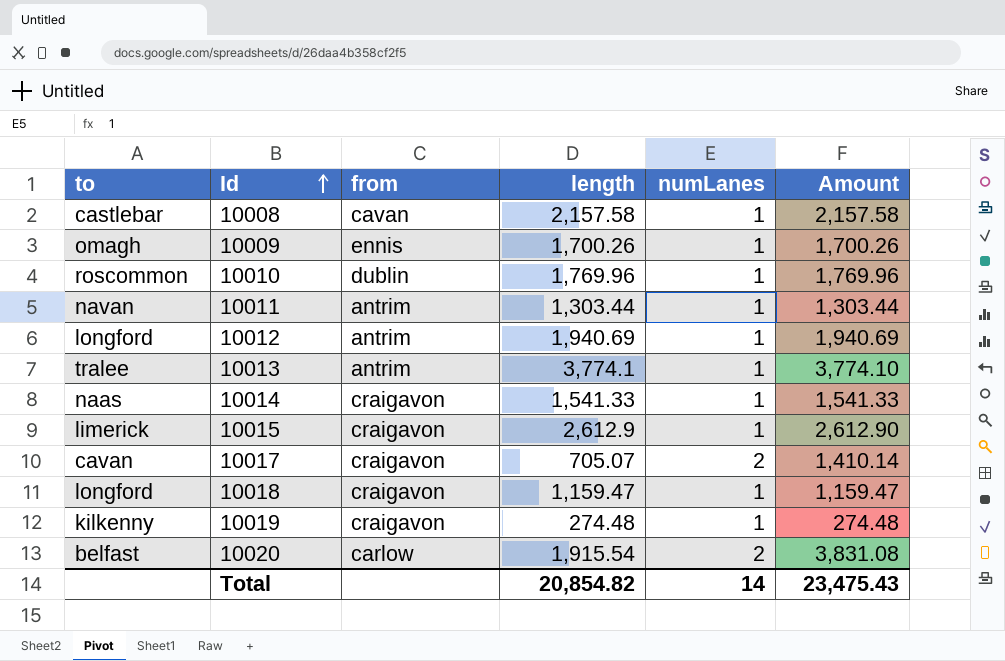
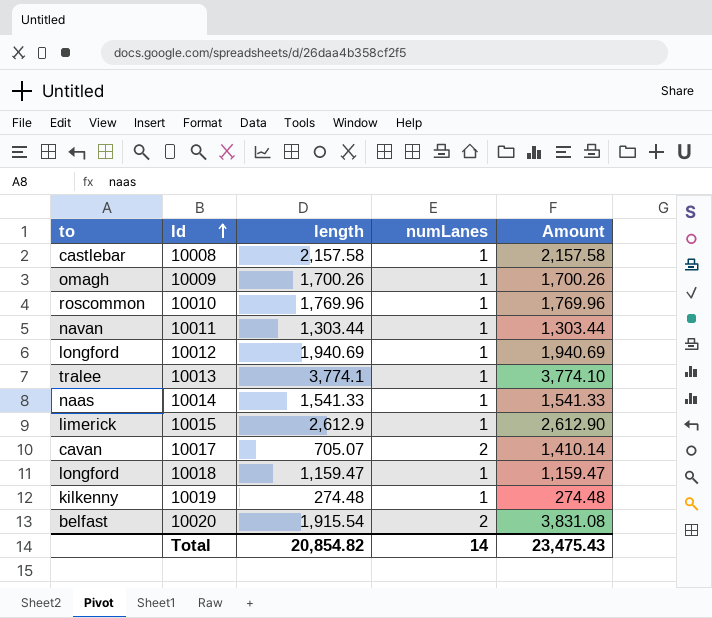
column from | position: 3 -> none

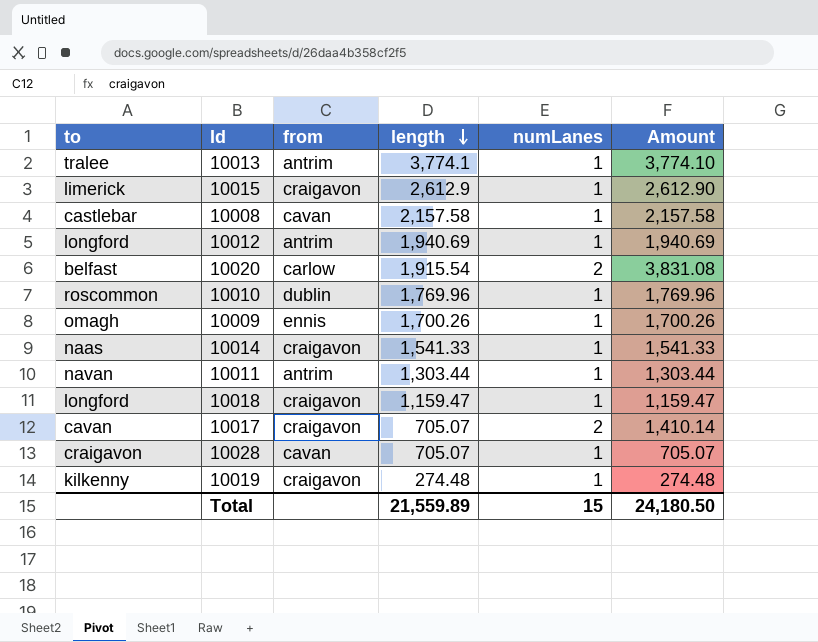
row order: Id ascending -> length descending
column from | position: none -> 3
row 10028: none -> craigavon | cavan | 705.07 | 1 | 705.07
Total | length: 20,854.82 -> 21,559.89
Total | numLanes: 14 -> 15
Total | Amount: 23,475.43 -> 24,180.50

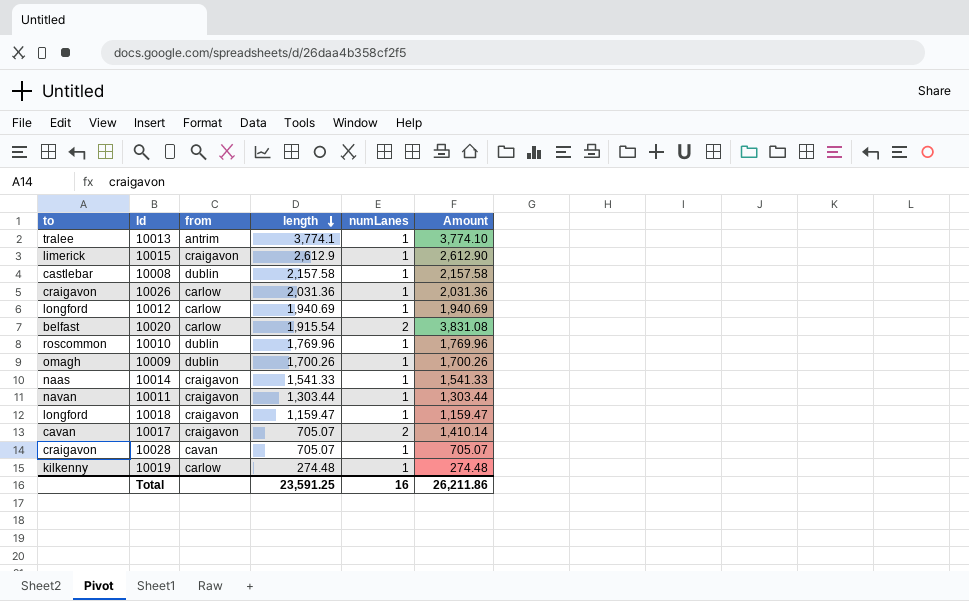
10008 | from: cavan -> dublin
row 10026: none -> craigavon | carlow | 2,031.36 | 1 | 2,031.36
10012 | from: antrim -> carlow
10009 | from: ennis -> dublin
10011 | from: antrim -> craigavon
10019 | from: craigavon -> carlow
Total | length: 21,559.89 -> 23,591.25
Total | numLanes: 15 -> 16
Total | Amount: 24,180.50 -> 26,211.86

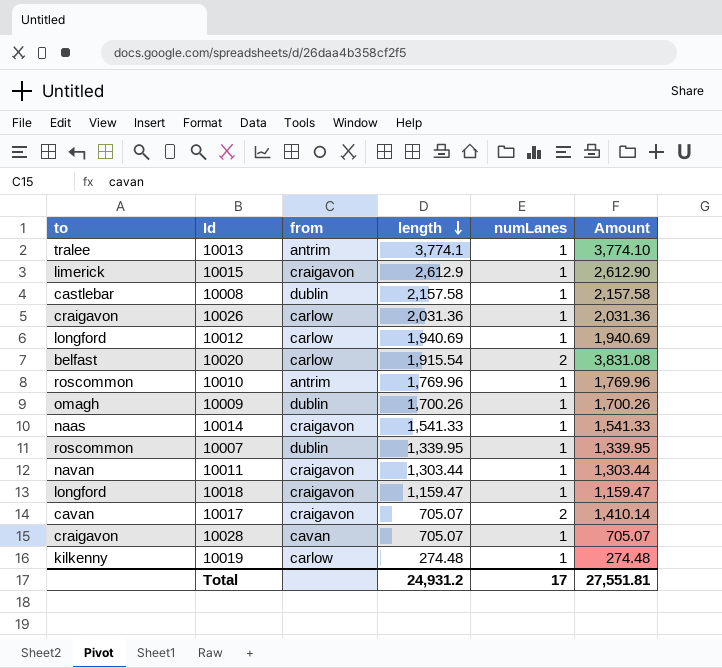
10010 | from: dublin -> antrim
row 10007: none -> roscommon | dublin | 1,339.95 | 1 | 1,339.95
Total | length: 23,591.25 -> 24,931.2
Total | numLanes: 16 -> 17
Total | Amount: 26,211.86 -> 27,551.81

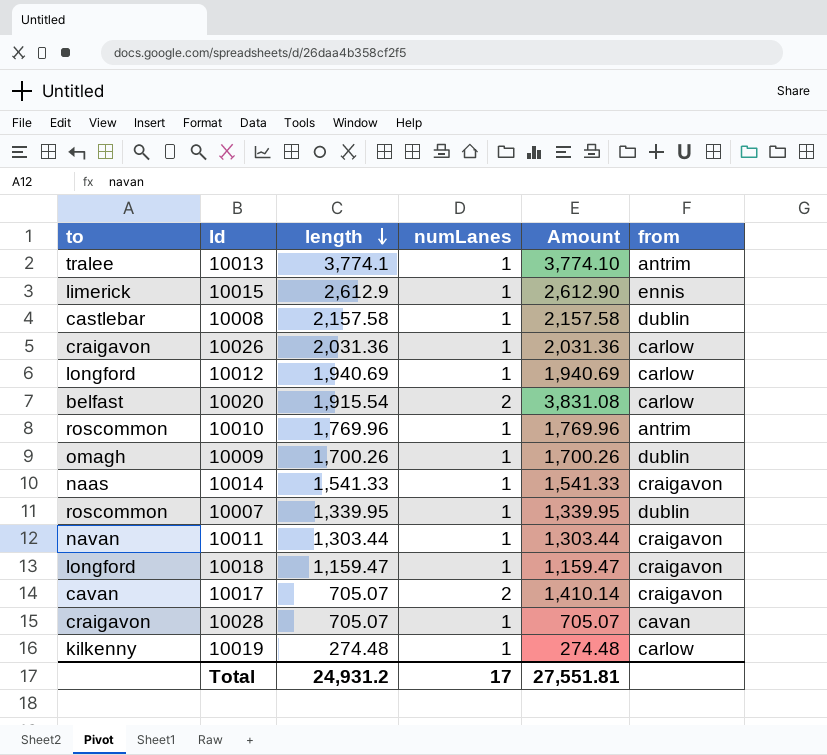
column from | position: 3 -> 6
10015 | from: craigavon -> ennis

